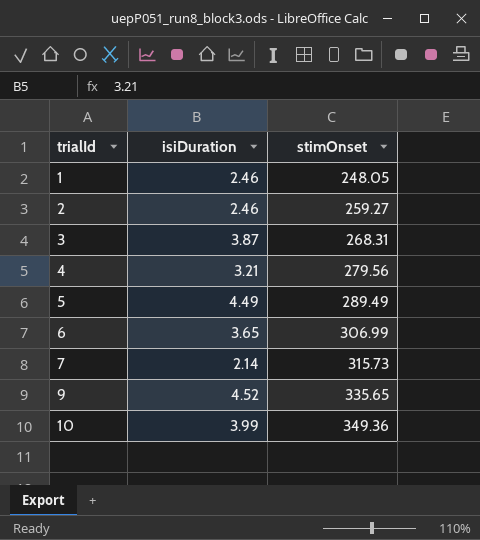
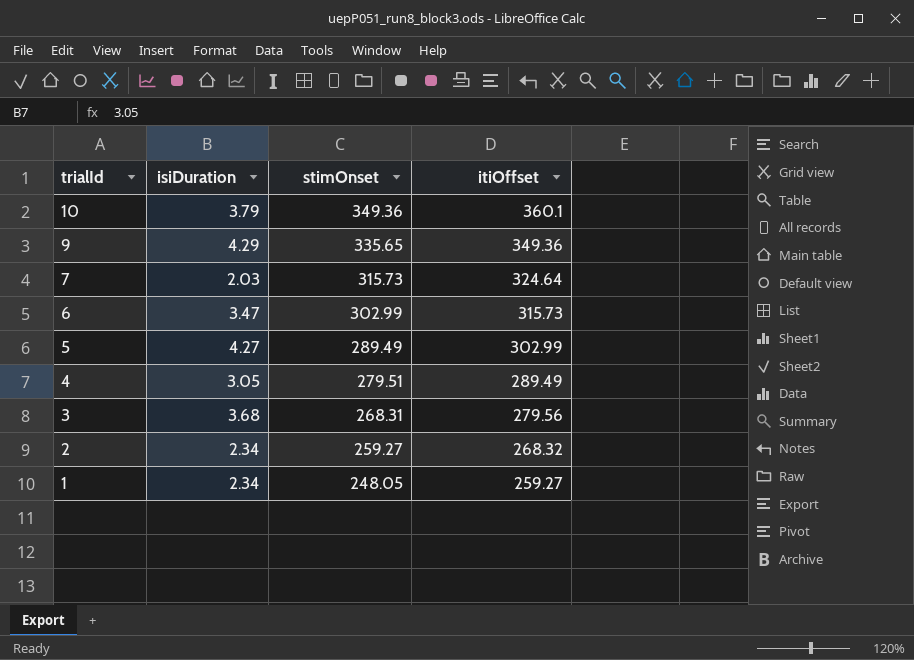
row order: trialId ascending -> trialId descending
column itiOffset | position: none -> 4
10 | isiDuration: 3.99 -> 3.79
9 | isiDuration: 4.52 -> 4.29
7 | isiDuration: 2.14 -> 2.03
6 | isiDuration: 3.65 -> 3.47
6 | stimOnset: 306.99 -> 302.99
5 | isiDuration: 4.49 -> 4.27
4 | isiDuration: 3.21 -> 3.05
4 | stimOnset: 279.56 -> 279.51
3 | isiDuration: 3.87 -> 3.68
2 | isiDuration: 2.46 -> 2.34
1 | isiDuration: 2.46 -> 2.34

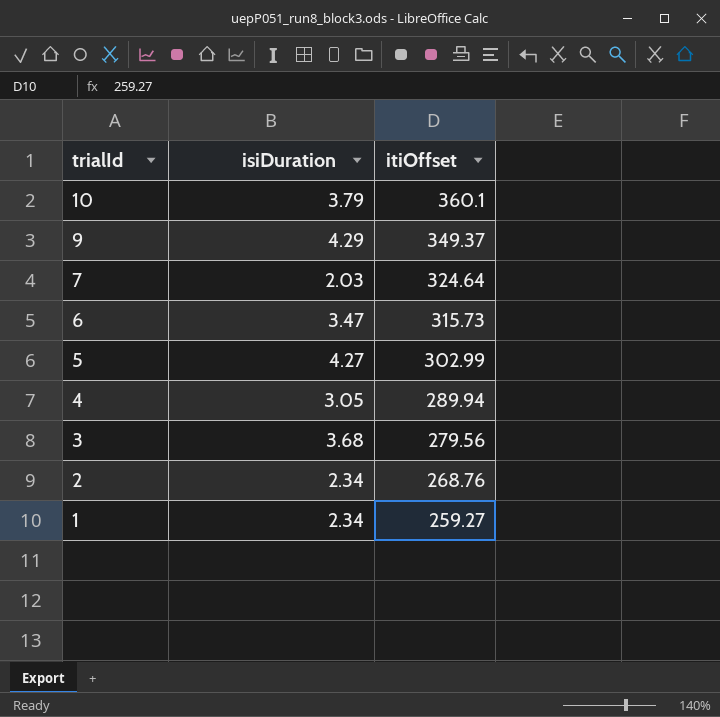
column stimOnset | position: 3 -> none
9 | itiOffset: 349.36 -> 349.37
4 | itiOffset: 289.49 -> 289.94
2 | itiOffset: 268.32 -> 268.76

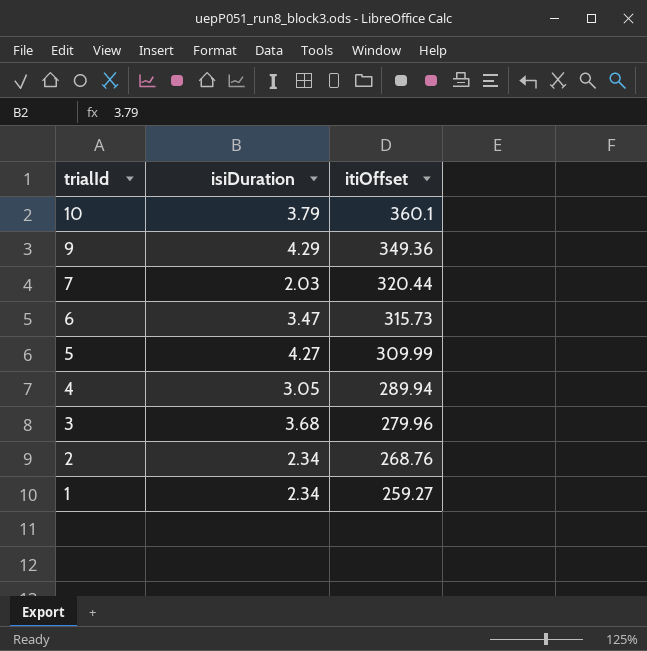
9 | itiOffset: 349.37 -> 349.36
7 | itiOffset: 324.64 -> 320.44
5 | itiOffset: 302.99 -> 309.99
3 | itiOffset: 279.56 -> 279.96

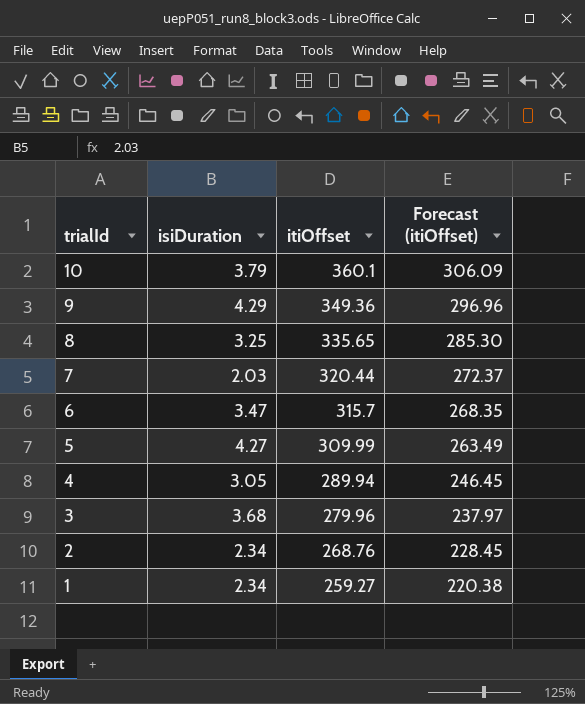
column Forecast (itiOffset) | formula: none -> [itiOffset] * 0.85
row 8: none -> 3.25 | 335.65 | 285.30
6 | itiOffset: 315.73 -> 315.7

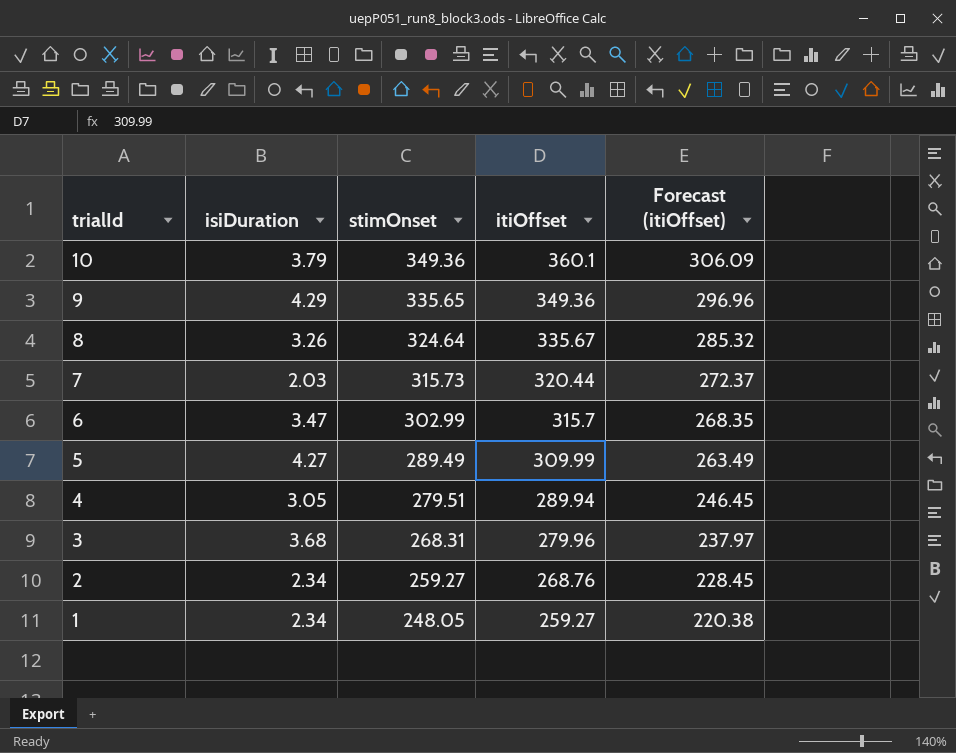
column stimOnset | position: none -> 3
8 | isiDuration: 3.25 -> 3.26
8 | itiOffset: 335.65 -> 335.67
8 | Forecast (itiOffset): 285.30 -> 285.32

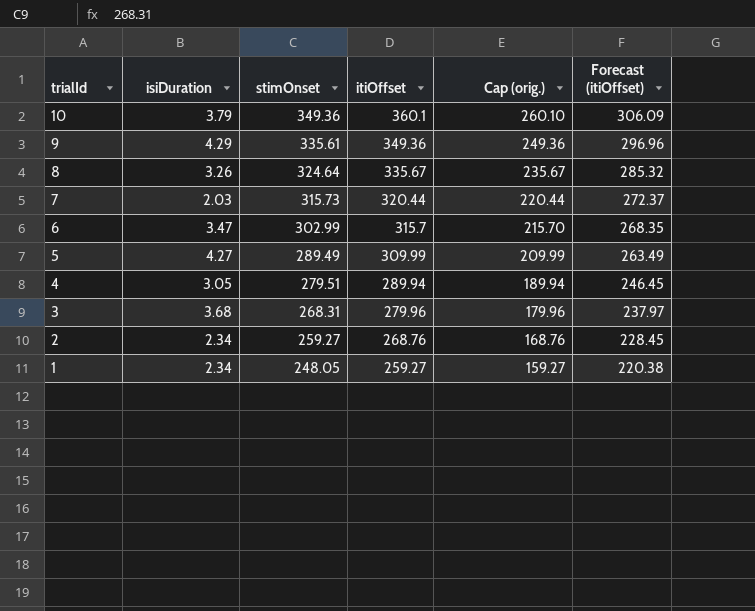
column Cap (orig.) | formula: none -> [itiOffset] - 100
9 | stimOnset: 335.65 -> 335.61

